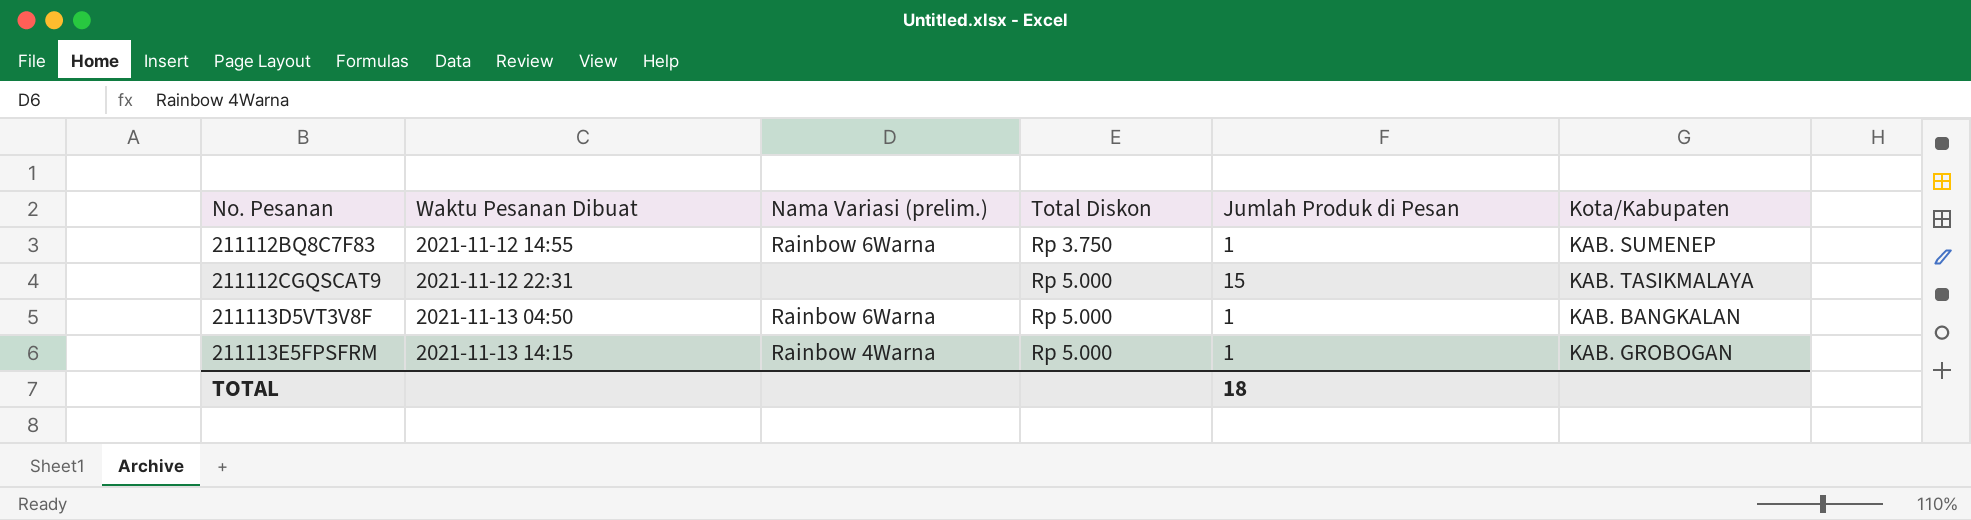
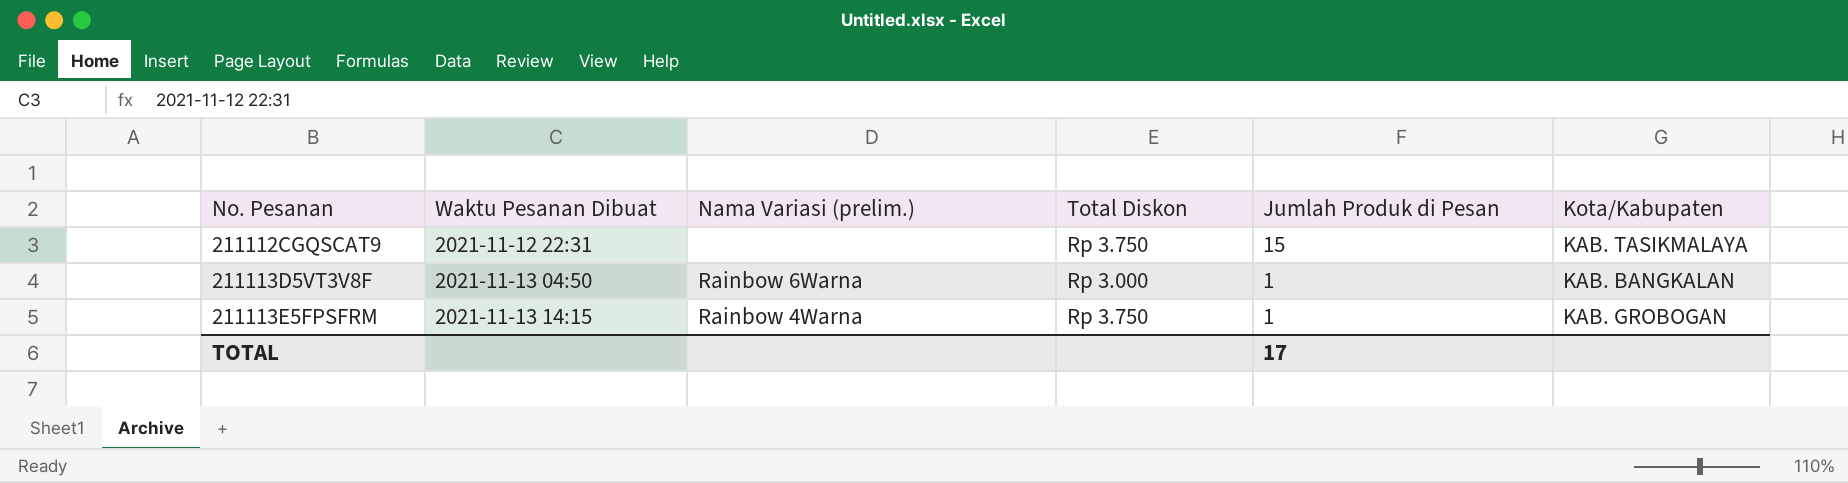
row 211112BQ8C7F83: 2021-11-12 14:55 | Rainbow 6Warna | Rp 3.750 | 1 | KAB. SUMENEP -> none
211112CGQSCAT9 | Total Diskon: Rp 5.000 -> Rp 3.750
211113D5VT3V8F | Total Diskon: Rp 5.000 -> Rp 3.000
211113E5FPSFRM | Total Diskon: Rp 5.000 -> Rp 3.750
TOTAL | Jumlah Produk di Pesan: 18 -> 17

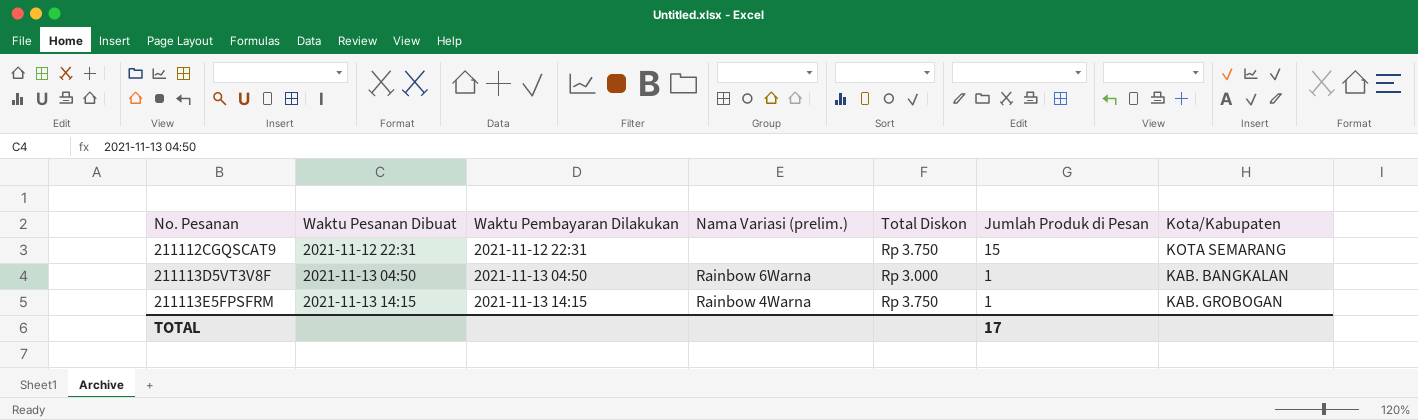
column Waktu Pembayaran Dilakukan | position: none -> 3
211112CGQSCAT9 | Kota/Kabupaten: KAB. TASIKMALAYA -> KOTA SEMARANG

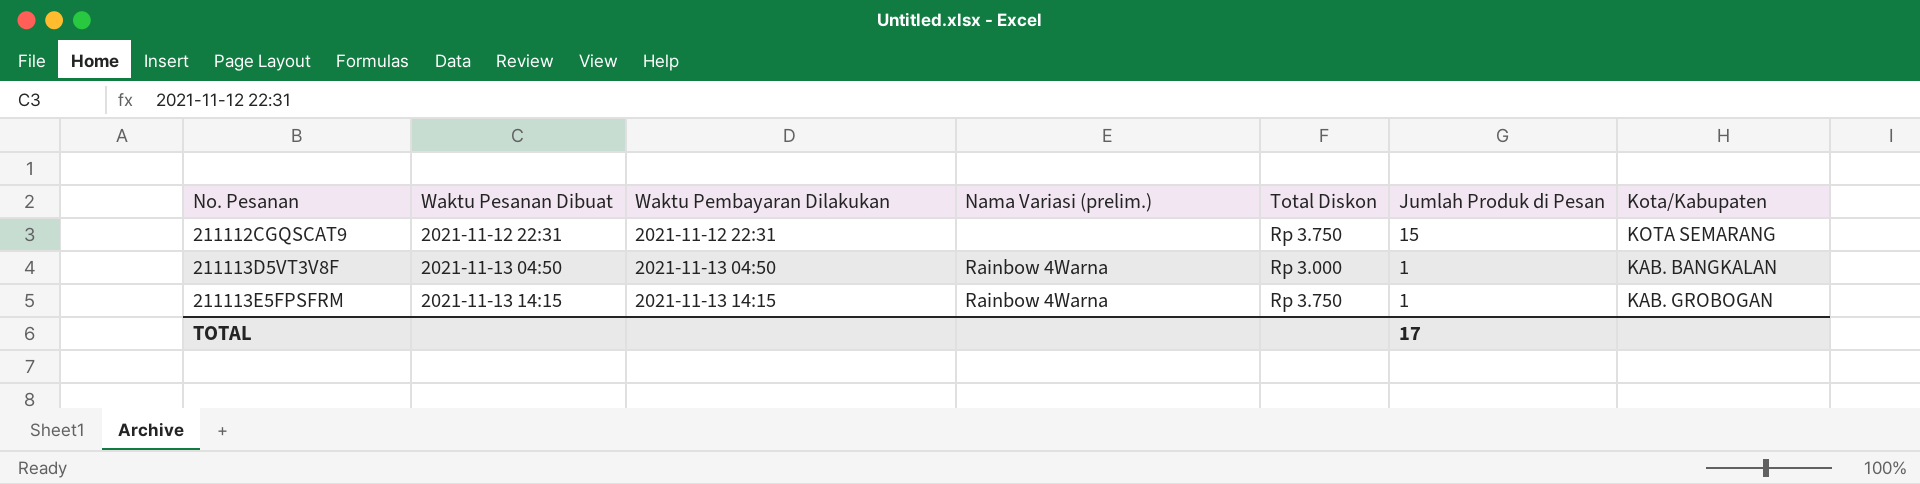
211113D5VT3V8F | Nama Variasi (prelim.): Rainbow 6Warna -> Rainbow 4Warna

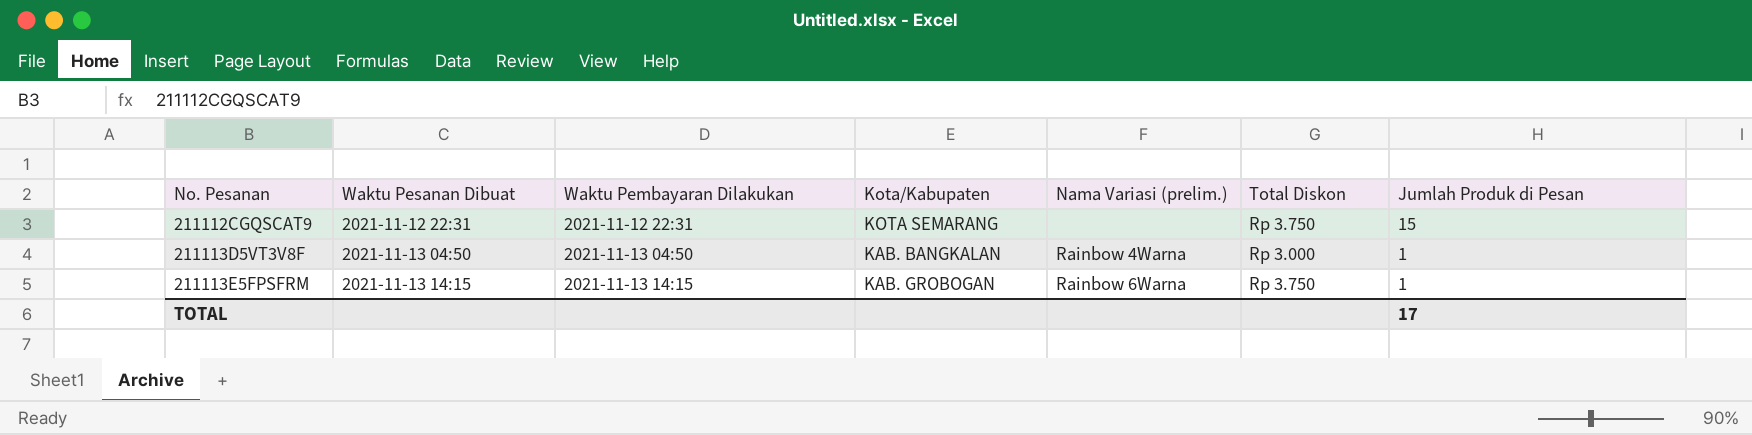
column Kota/Kabupaten | position: 7 -> 4
211113E5FPSFRM | Nama Variasi (prelim.): Rainbow 4Warna -> Rainbow 6Warna

